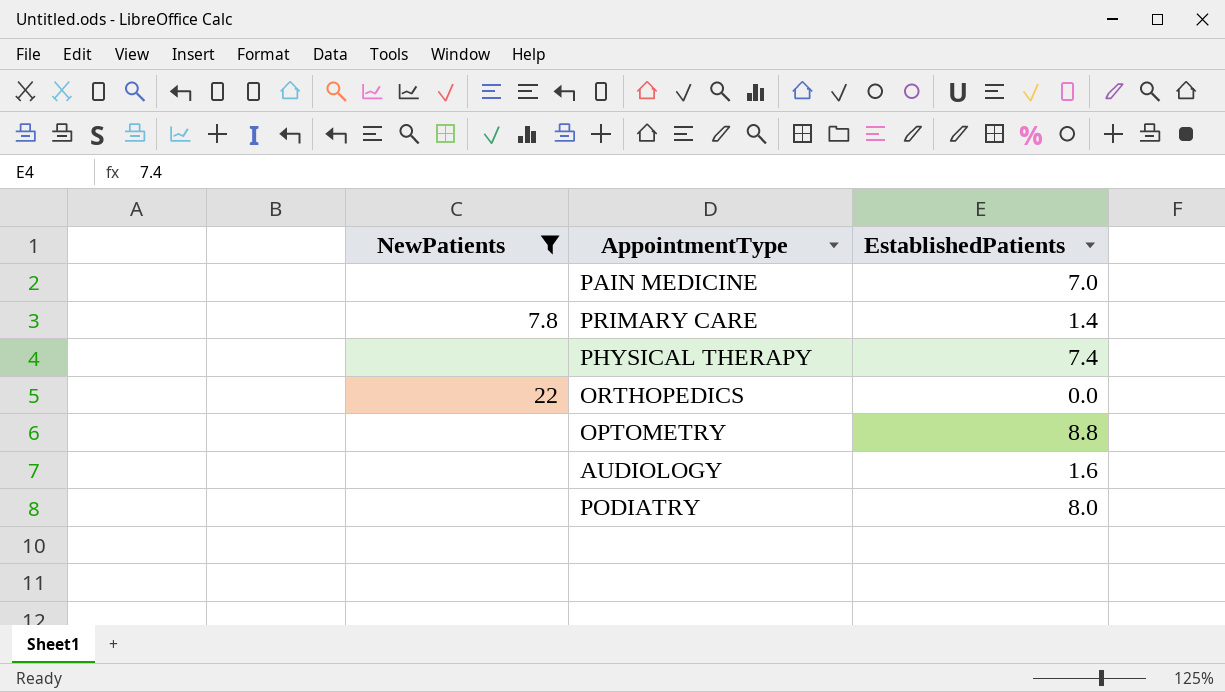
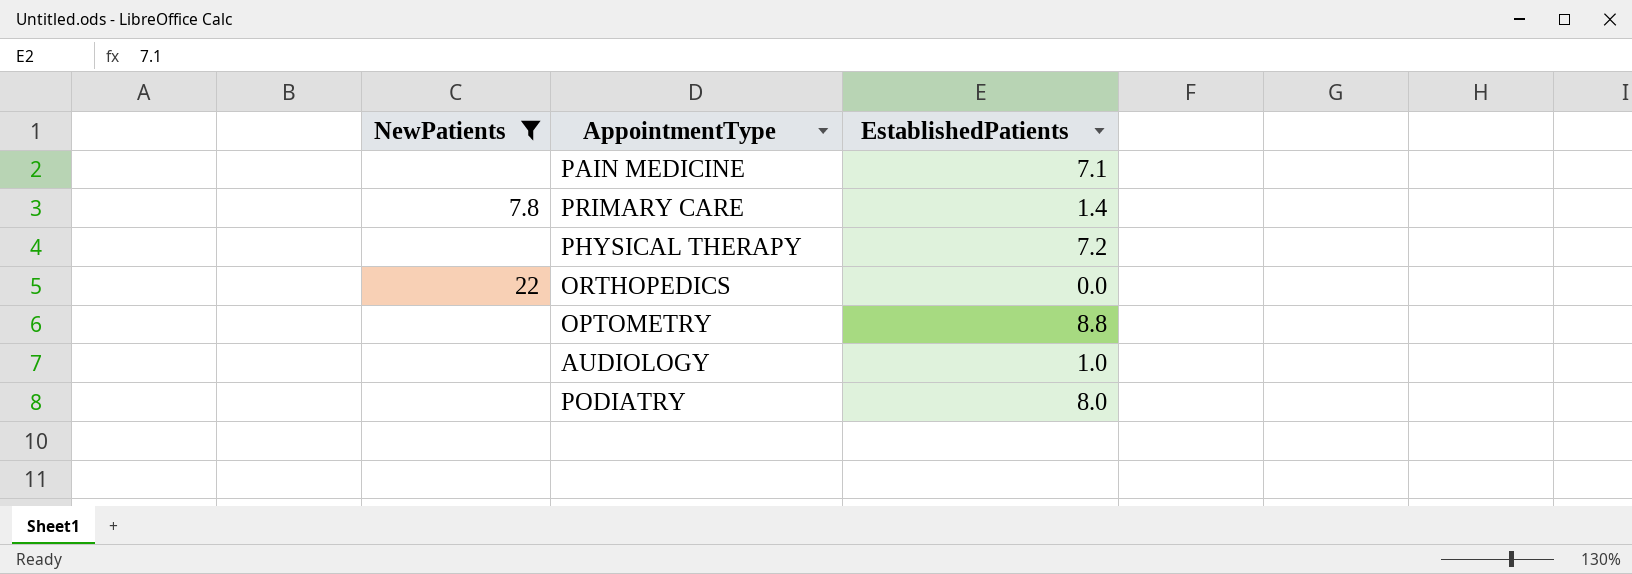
PAIN MEDICINE | EstablishedPatients: 7.0 -> 7.1
PHYSICAL THERAPY | EstablishedPatients: 7.4 -> 7.2
AUDIOLOGY | EstablishedPatients: 1.6 -> 1.0

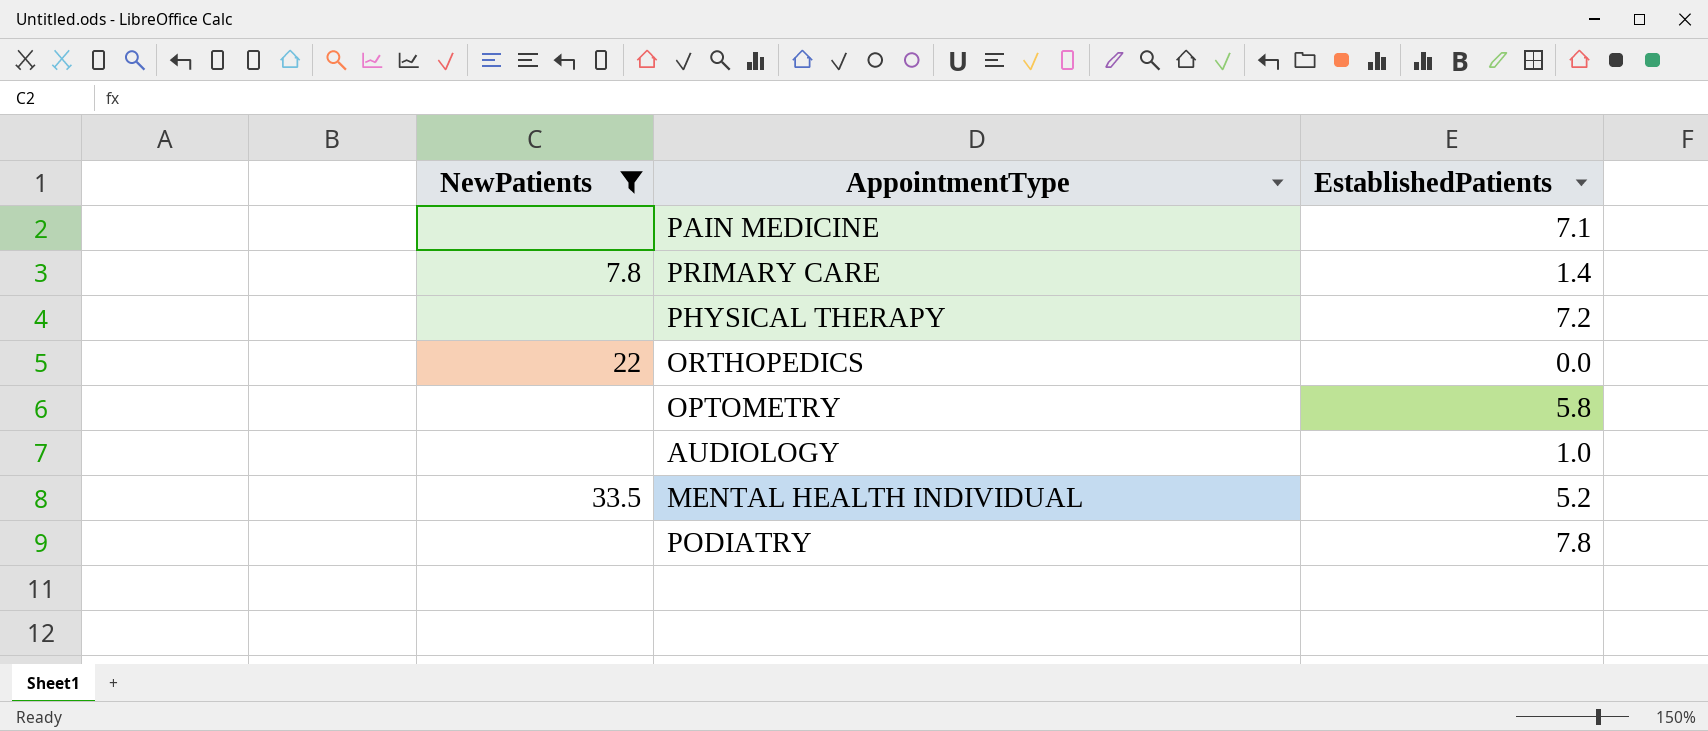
OPTOMETRY | EstablishedPatients: 8.8 -> 5.8
row MENTAL HEALTH INDIVIDUAL: none -> 33.5 | 5.2
PODIATRY | EstablishedPatients: 8.0 -> 7.8

